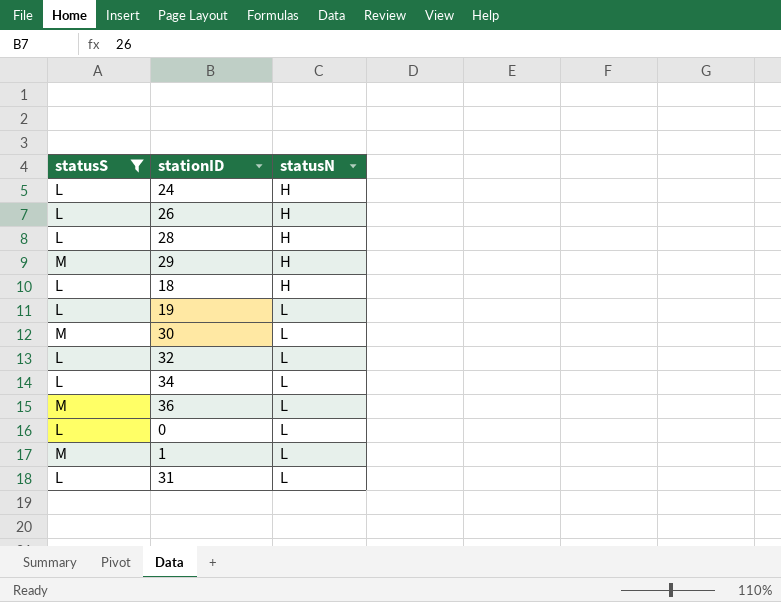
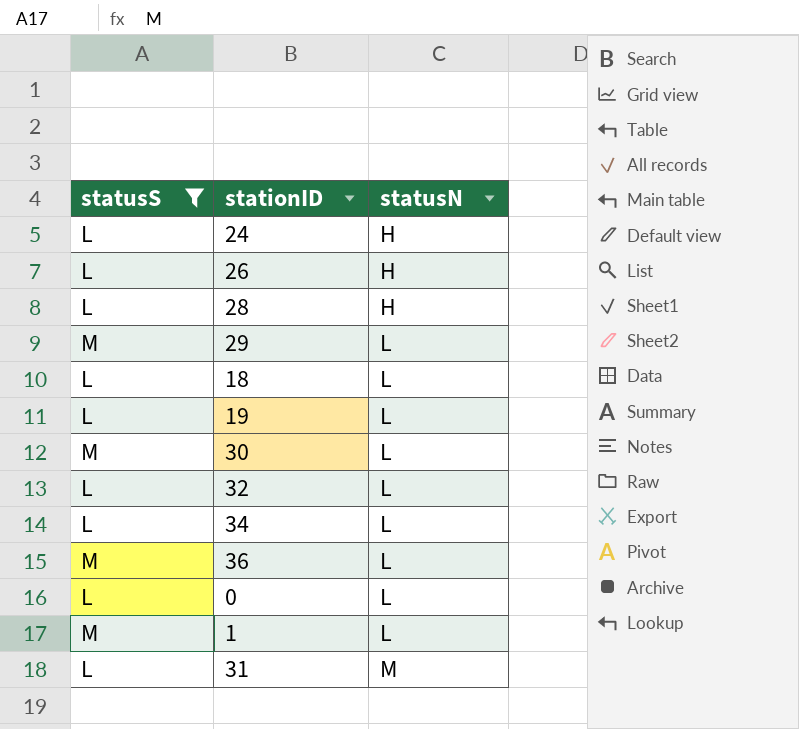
29 | statusN: H -> L
18 | statusN: H -> L
31 | statusN: L -> M

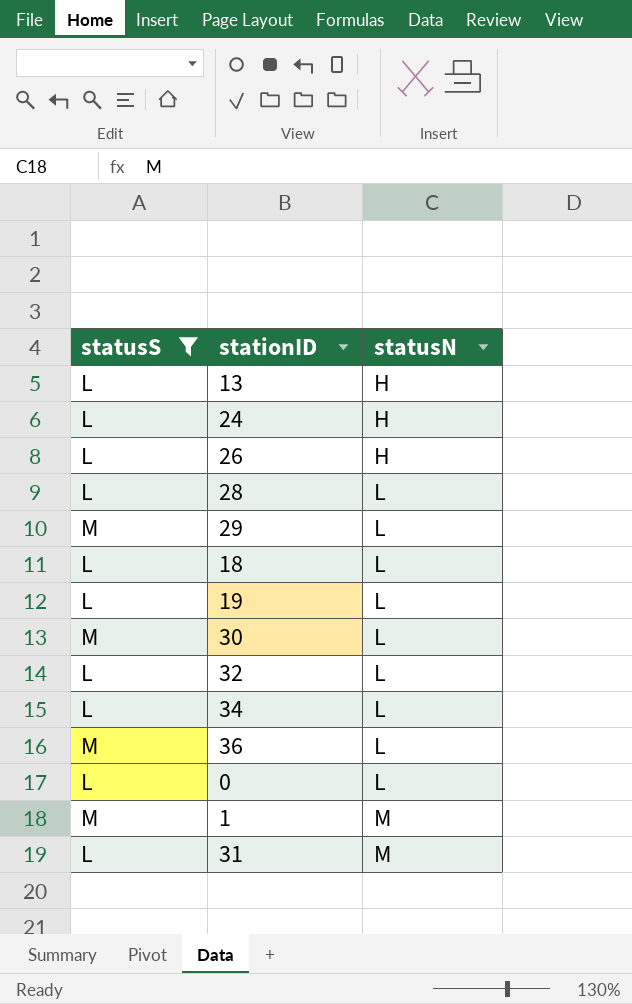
row 13: none -> L | H
28 | statusN: H -> L
1 | statusN: L -> M

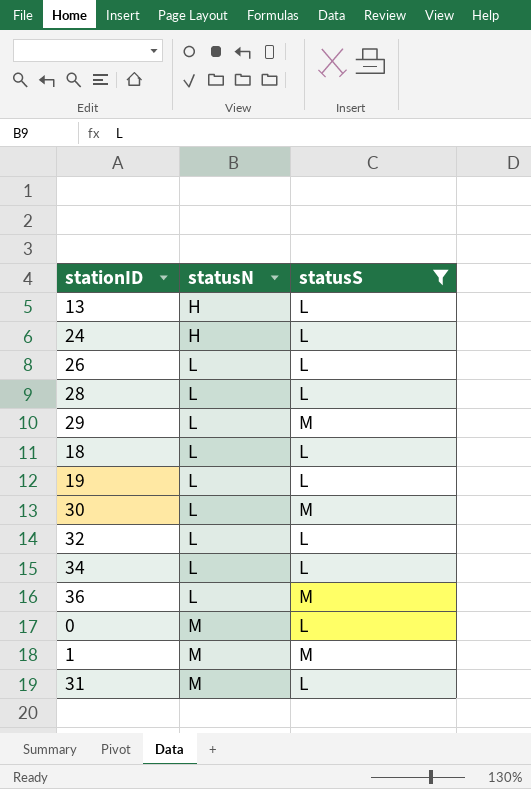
column statusS | position: 1 -> 3
26 | statusN: H -> L
0 | statusN: L -> M

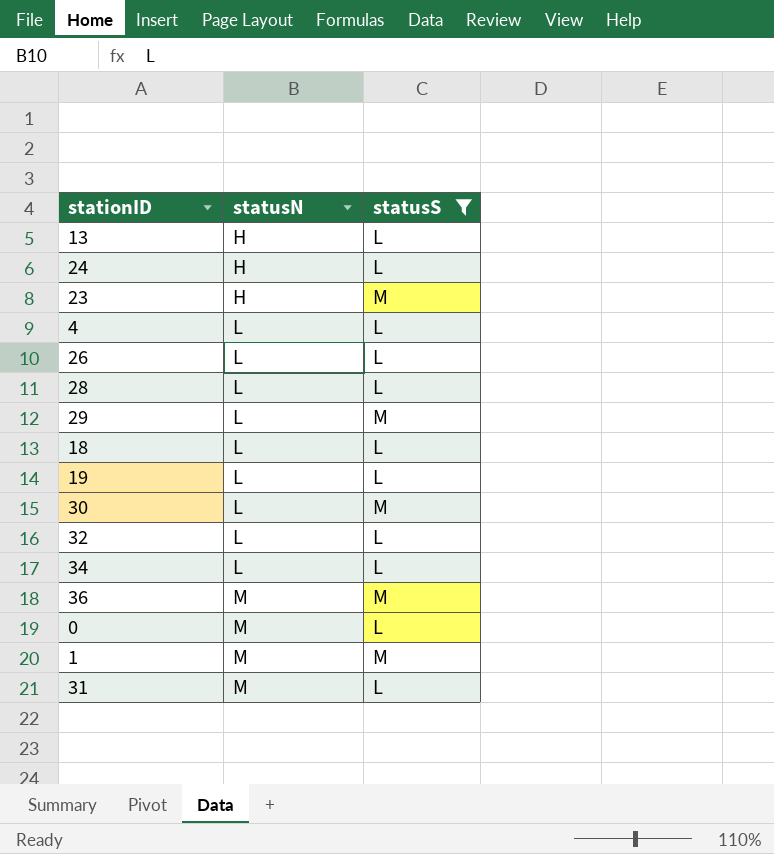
row 23: none -> H | M
row 4: none -> L | L
36 | statusN: L -> M

